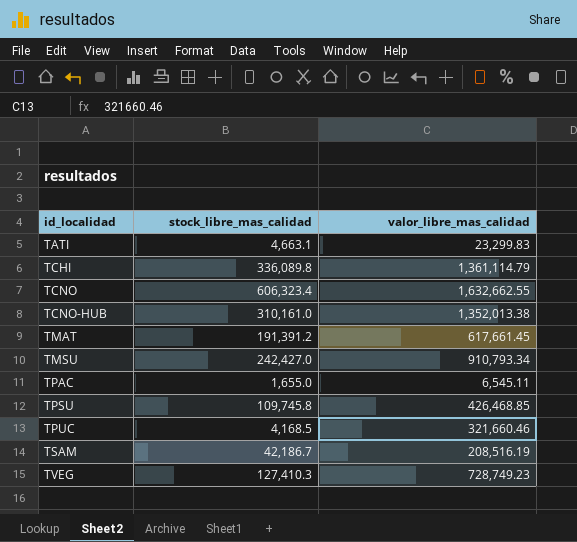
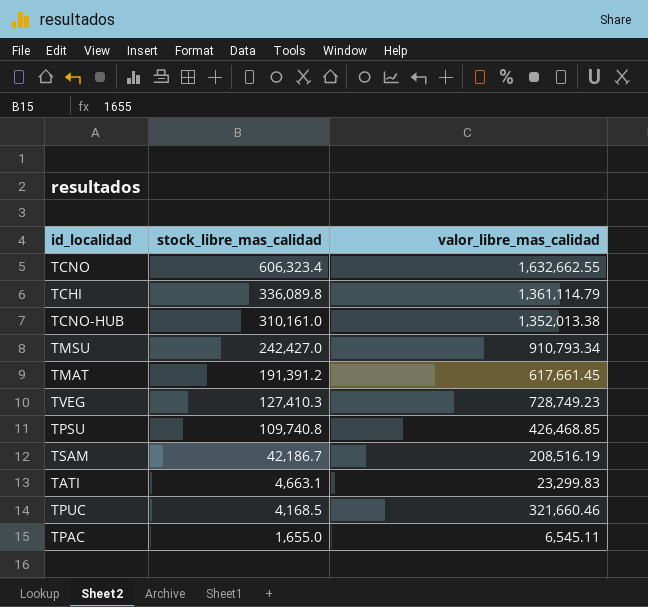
row order: id_localidad ascending -> stock_libre_mas_calidad descending
TPSU | stock_libre_mas_calidad: 109,745.8 -> 109,740.8

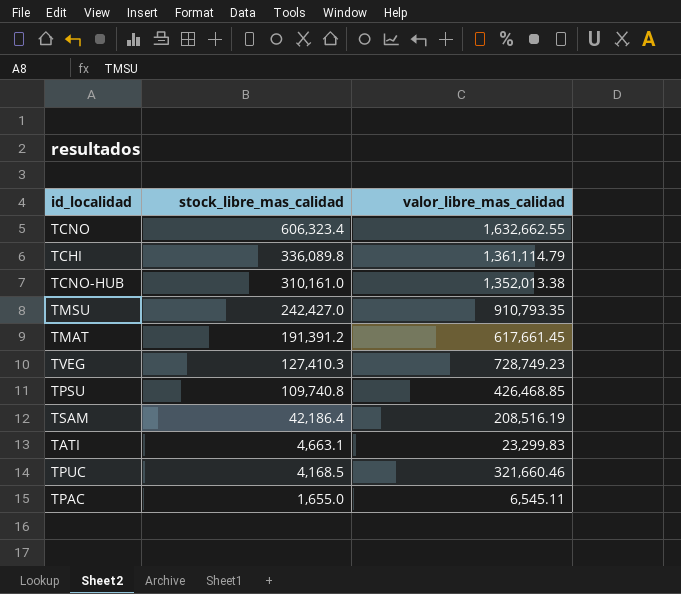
TMSU | valor_libre_mas_calidad: 910,793.34 -> 910,793.35
TSAM | stock_libre_mas_calidad: 42,186.7 -> 42,186.4

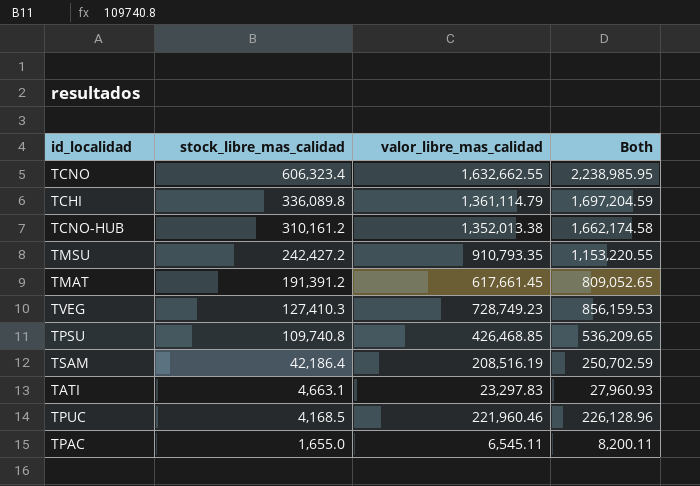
column Both | formula: none -> [stock_libre_mas_calidad] + [valor_libre_mas_calidad]
TCNO-HUB | stock_libre_mas_calidad: 310,161.0 -> 310,161.2
TMSU | stock_libre_mas_calidad: 242,427.0 -> 242,427.2
TATI | valor_libre_mas_calidad: 23,299.83 -> 23,297.83
TPUC | valor_libre_mas_calidad: 321,660.46 -> 221,960.46

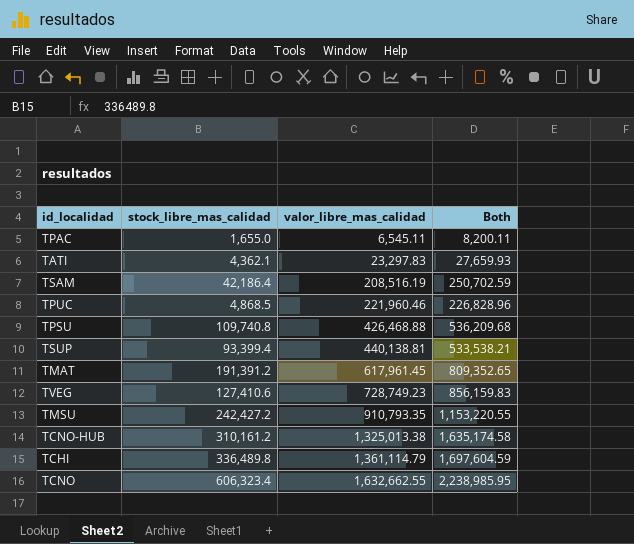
row order: stock_libre_mas_calidad descending -> valor_libre_mas_calidad ascending
TATI | stock_libre_mas_calidad: 4,663.1 -> 4,362.1
TATI | Both: 27,960.93 -> 27,659.93
TPUC | stock_libre_mas_calidad: 4,168.5 -> 4,868.5
TPUC | Both: 226,128.96 -> 226,828.96
TPSU | valor_libre_mas_calidad: 426,468.85 -> 426,468.88
TPSU | Both: 536,209.65 -> 536,209.68
row TSUP: none -> 93,399.4 | 440,138.81 | 533,538.21
TMAT | valor_libre_mas_calidad: 617,661.45 -> 617,961.45
TMAT | Both: 809,052.65 -> 809,352.65
TVEG | stock_libre_mas_calidad: 127,410.3 -> 127,410.6
TVEG | Both: 856,159.53 -> 856,159.83
TCNO-HUB | valor_libre_mas_calidad: 1,352,013.38 -> 1,325,013.38
TCNO-HUB | Both: 1,662,174.58 -> 1,635,174.58
TCHI | stock_libre_mas_calidad: 336,089.8 -> 336,489.8
TCHI | Both: 1,697,204.59 -> 1,697,604.59

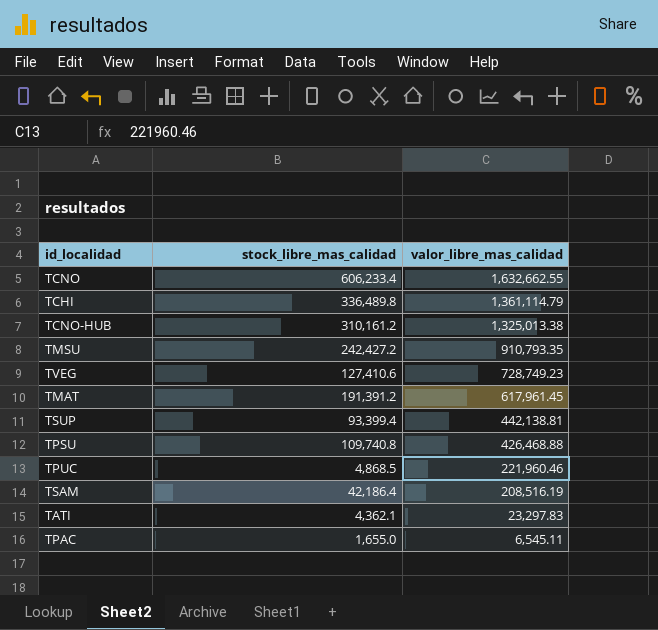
row order: valor_libre_mas_calidad ascending -> valor_libre_mas_calidad descending
column Both | formula: [stock_libre_mas_calidad] + [valor_libre_mas_calidad] -> none
TCNO | stock_libre_mas_calidad: 606,323.4 -> 606,233.4
TSUP | valor_libre_mas_calidad: 440,138.81 -> 442,138.81

